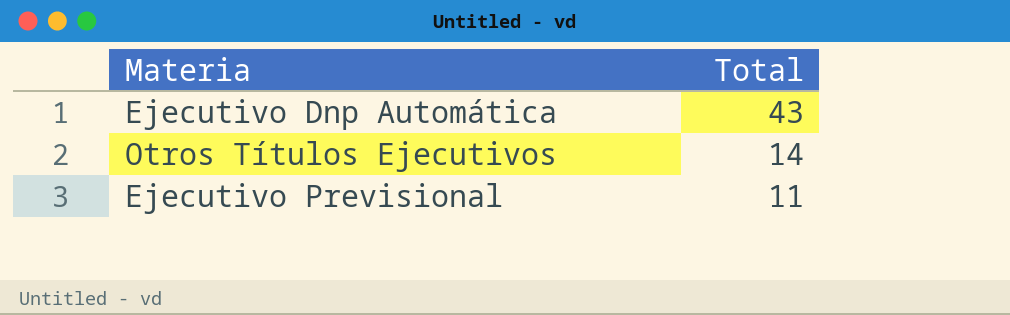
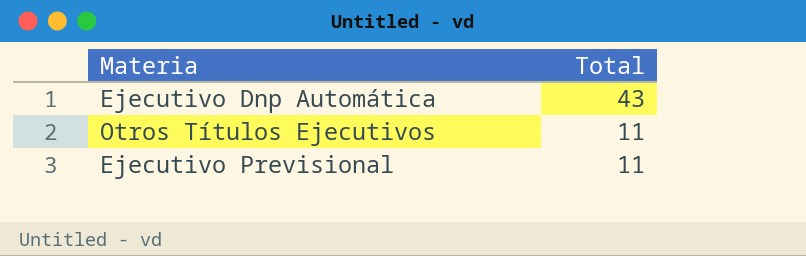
Otros Títulos Ejecutivos | Total: 14 -> 11

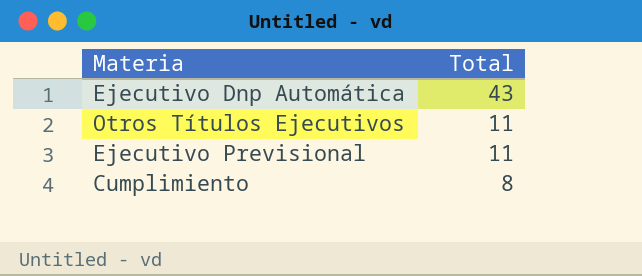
row Cumplimiento: none -> 8

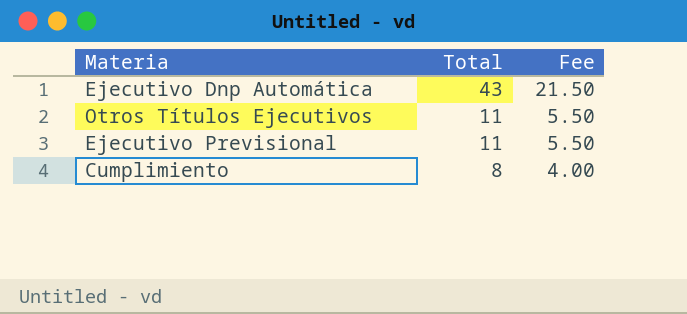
column Fee | formula: none -> [Total] * 0.5

